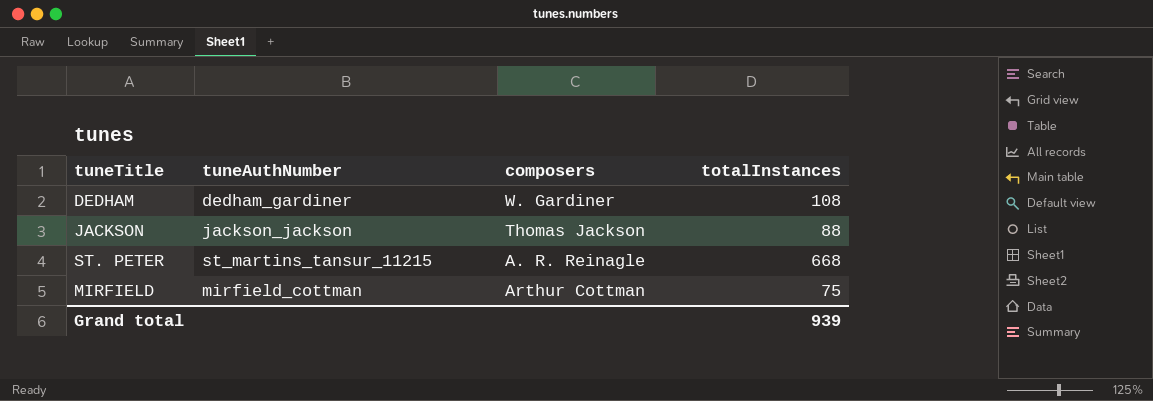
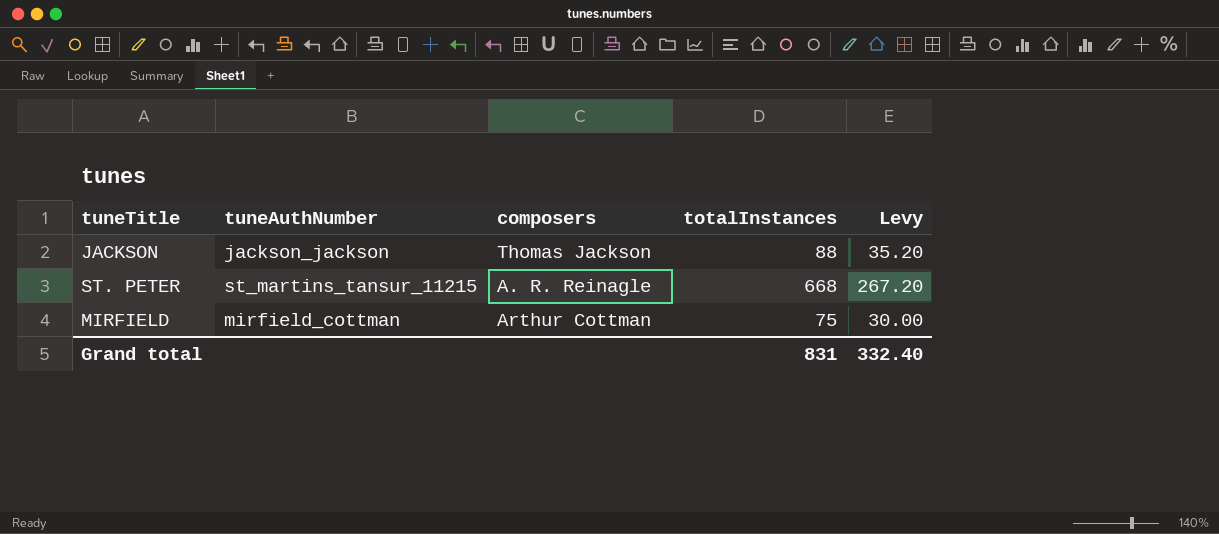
column Levy | formula: none -> [totalInstances] * 0.4
row DEDHAM: dedham_gardiner | W. Gardiner | 108 -> none
Grand total | totalInstances: 939 -> 831

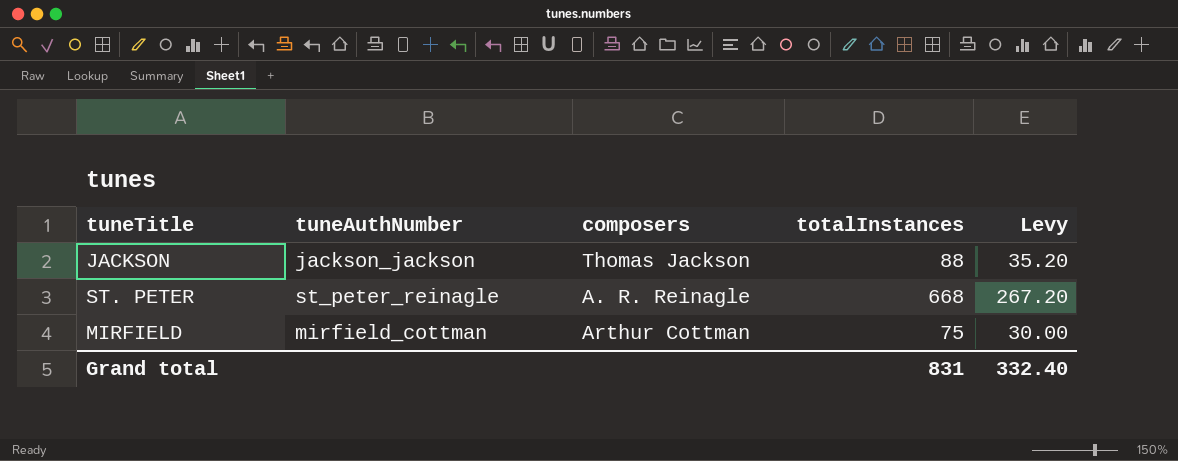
ST. PETER | tuneAuthNumber: st_martins_tansur_11215 -> st_peter_reinagle

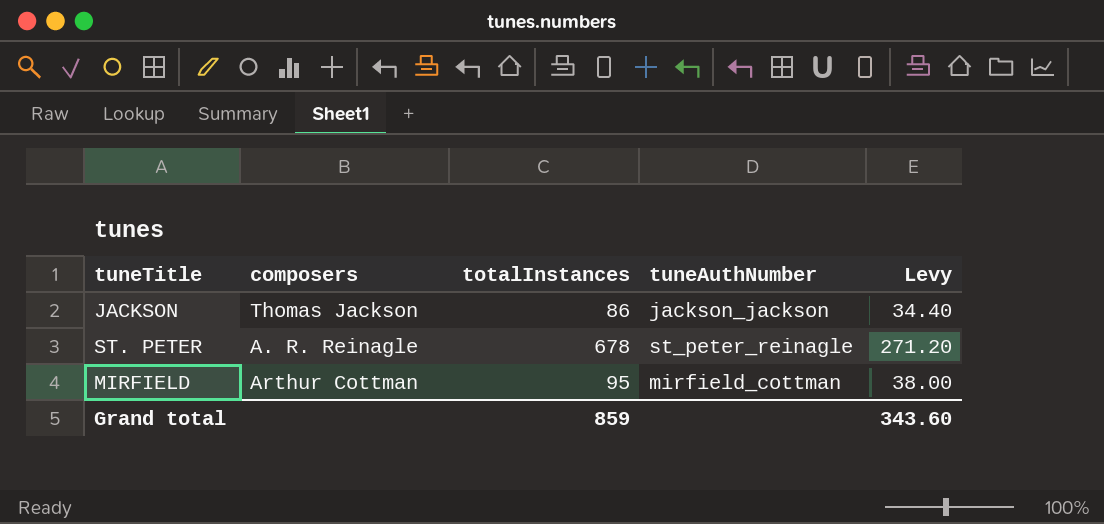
column tuneAuthNumber | position: 2 -> 4
JACKSON | totalInstances: 88 -> 86
JACKSON | Levy: 35.20 -> 34.40
ST. PETER | totalInstances: 668 -> 678
ST. PETER | Levy: 267.20 -> 271.20
MIRFIELD | totalInstances: 75 -> 95
MIRFIELD | Levy: 30.00 -> 38.00
Grand total | totalInstances: 831 -> 859
Grand total | Levy: 332.40 -> 343.60

